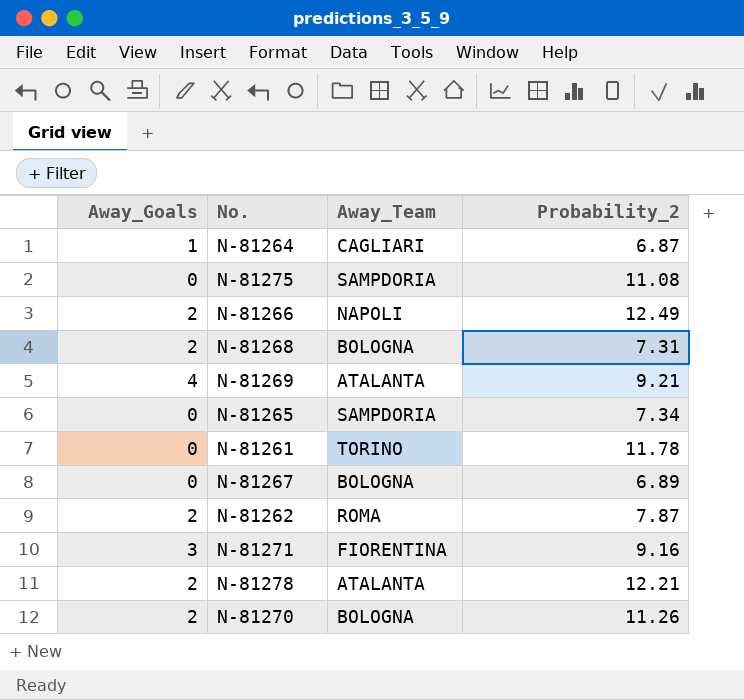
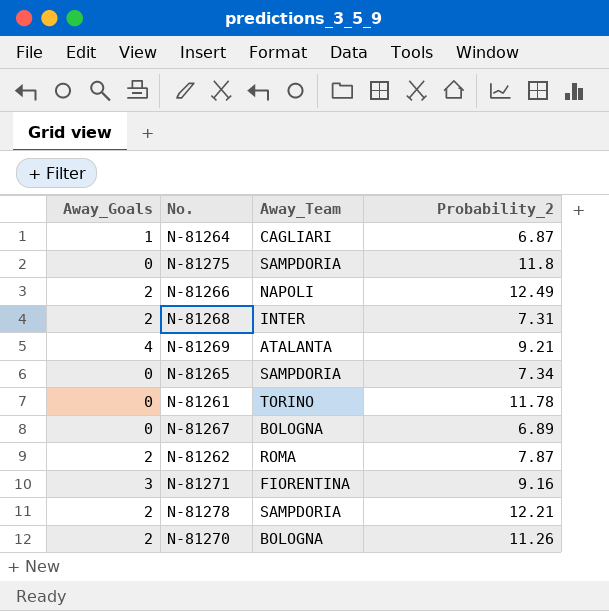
N-81275 | Probability_2: 11.08 -> 11.8
N-81268 | Away_Team: BOLOGNA -> INTER
N-81278 | Away_Team: ATALANTA -> SAMPDORIA

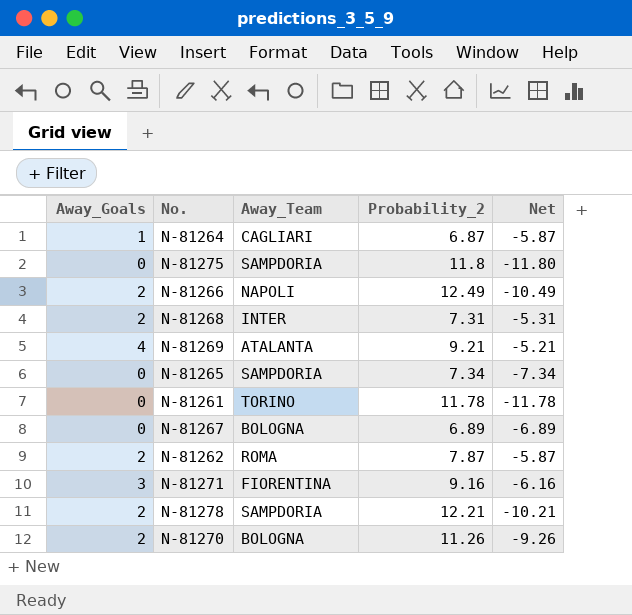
column Net | formula: none -> [Away_Goals] - [Probability_2]

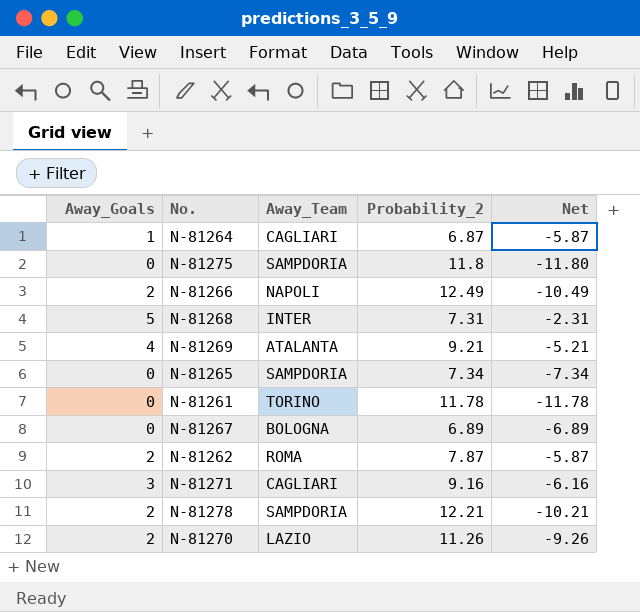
N-81268 | Away_Goals: 2 -> 5
N-81268 | Net: -5.31 -> -2.31
N-81271 | Away_Team: FIORENTINA -> CAGLIARI
N-81270 | Away_Team: BOLOGNA -> LAZIO

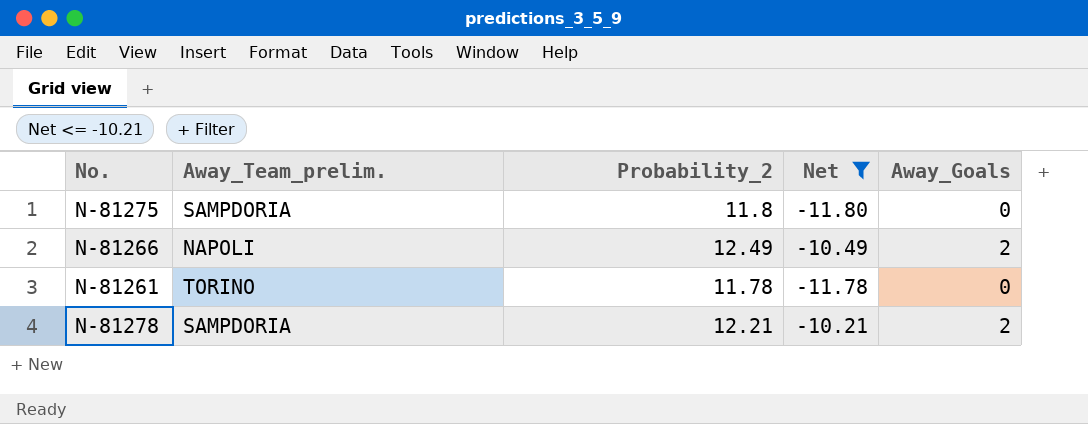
filter: none -> Net <= -10.21
column name: Away_Team -> Away_Team_prelim.
column Away_Goals | position: 1 -> 5

